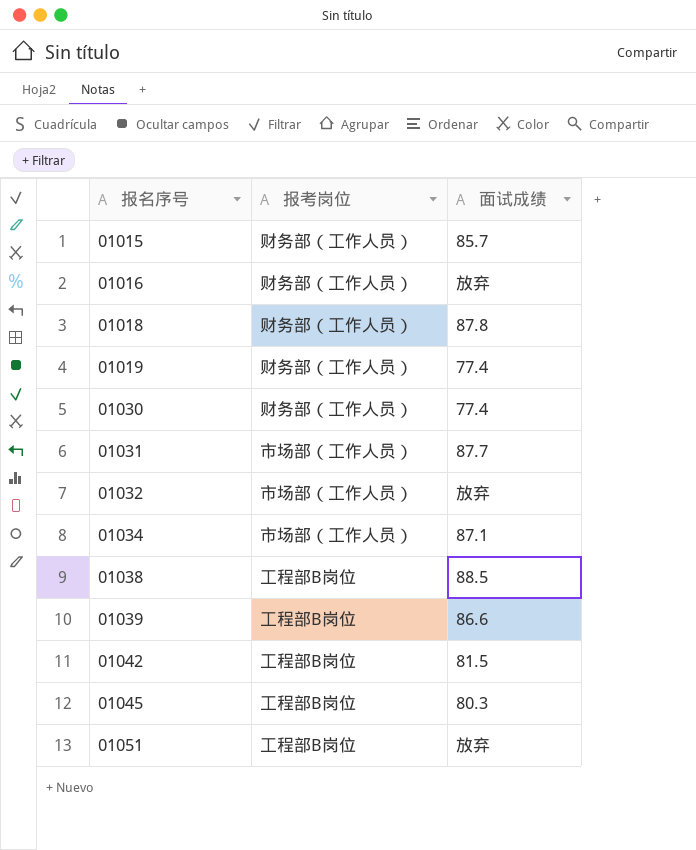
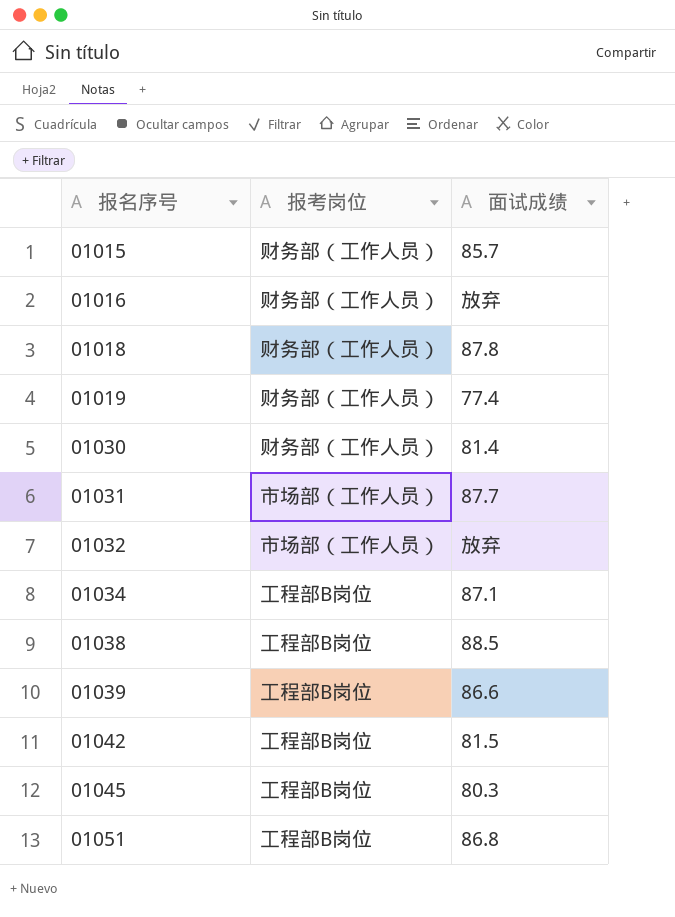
01030 | 面试成绩: 77.4 -> 81.4
01034 | 报考岗位: 市场部（工作人员） -> 工程部B岗位
01051 | 面试成绩: 放弃 -> 86.8

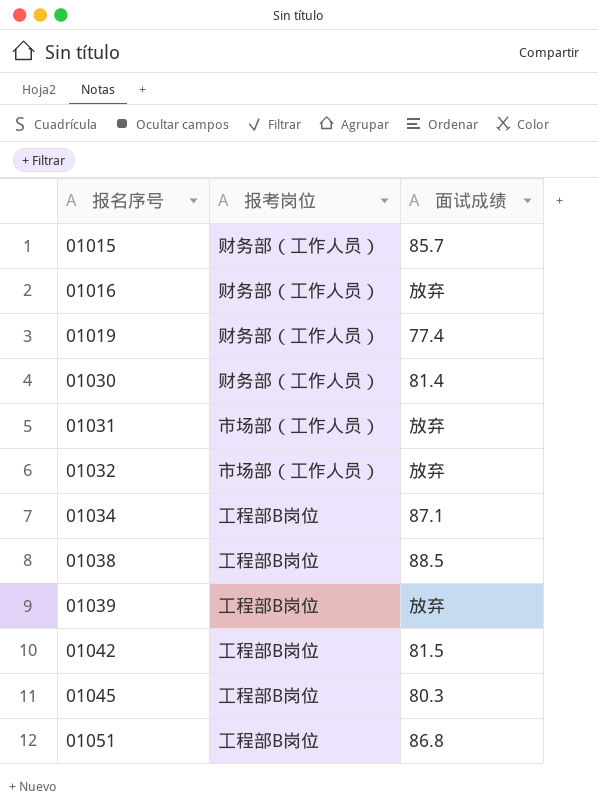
row 01018: 财务部（工作人员） | 87.8 -> none
01031 | 面试成绩: 87.7 -> 放弃
01039 | 面试成绩: 86.6 -> 放弃

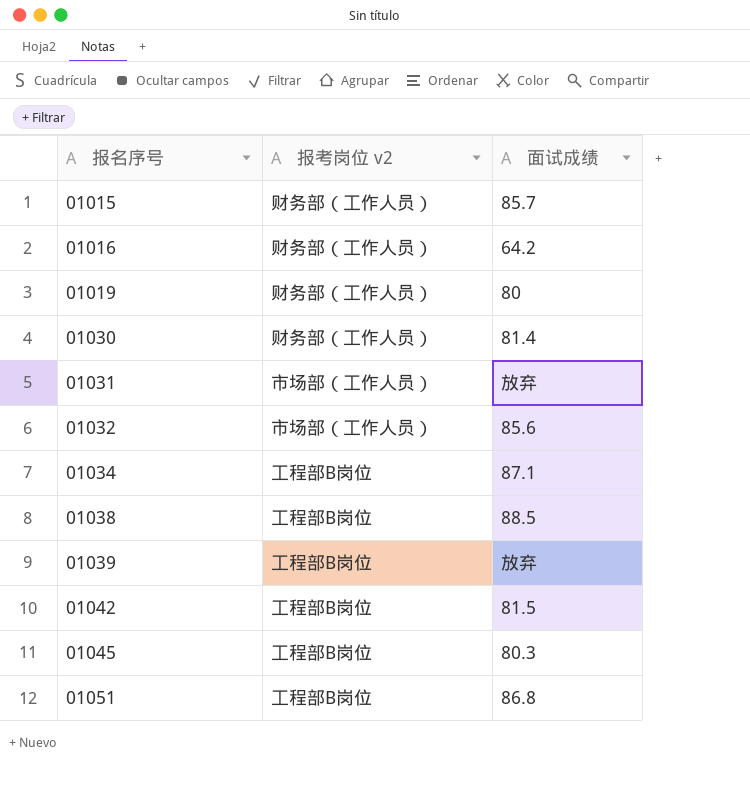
column name: 报考岗位 -> 报考岗位 v2
01016 | 面试成绩: 放弃 -> 64.2
01019 | 面试成绩: 77.4 -> 80
01032 | 面试成绩: 放弃 -> 85.6

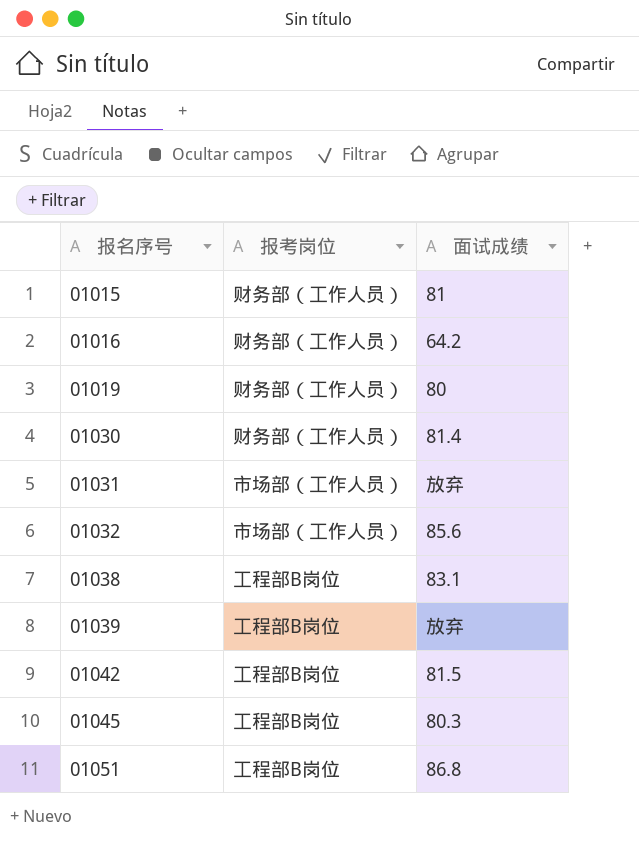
column name: 报考岗位 v2 -> 报考岗位
row 01034: 工程部B岗位 | 87.1 -> none
01015 | 面试成绩: 85.7 -> 81
01038 | 面试成绩: 88.5 -> 83.1

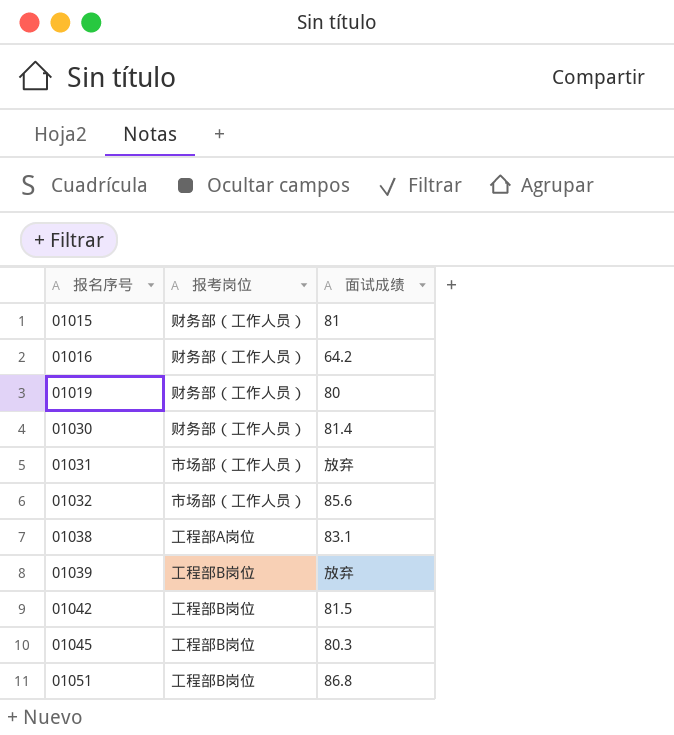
01038 | 报考岗位: 工程部B岗位 -> 工程部A岗位

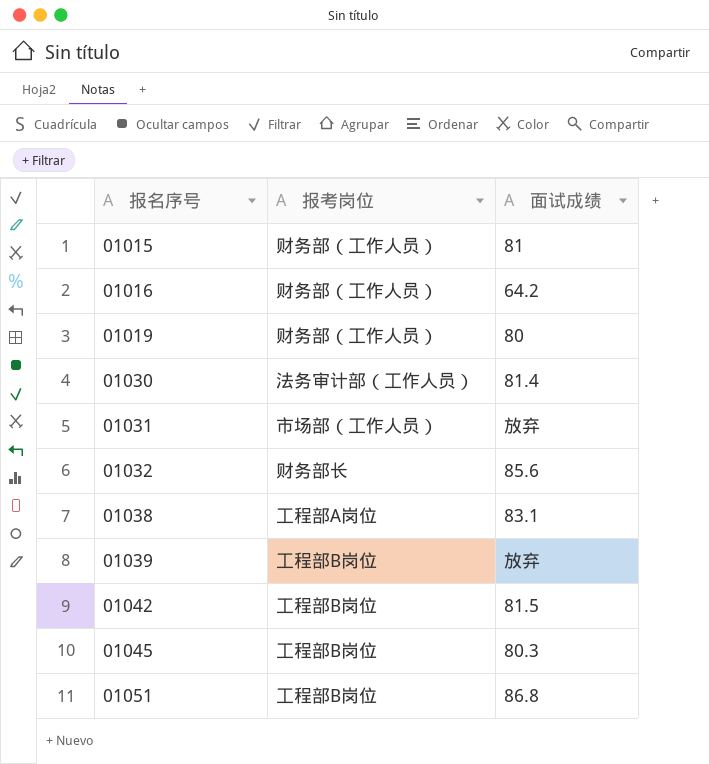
01030 | 报考岗位: 财务部（工作人员） -> 法务审计部（工作人员）
01032 | 报考岗位: 市场部（工作人员） -> 财务部长

